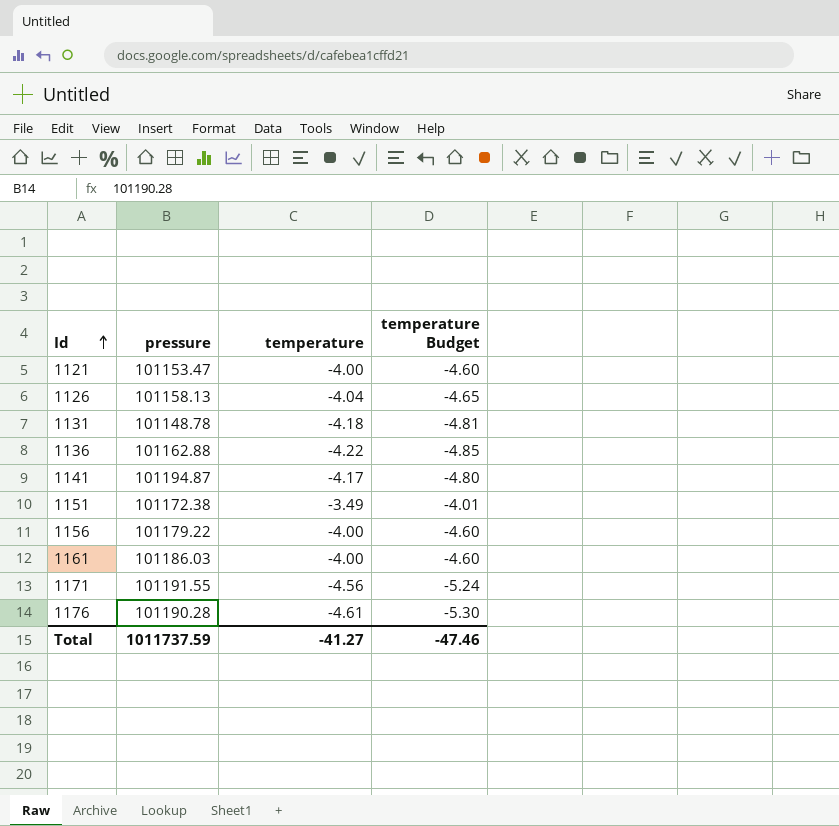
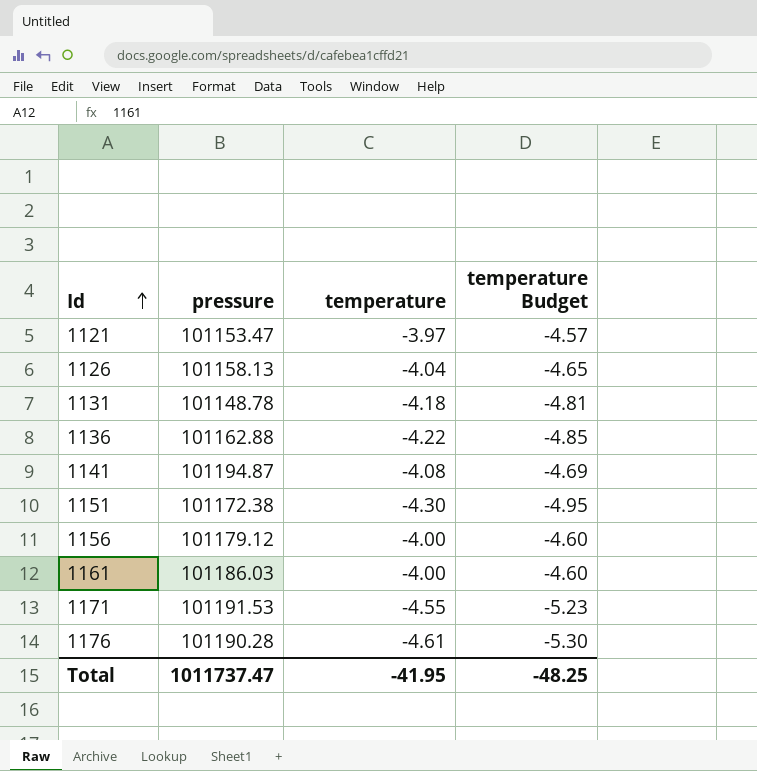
1121 | temperature: -4.00 -> -3.97
1121 | temperature Budget: -4.60 -> -4.57
1141 | temperature: -4.17 -> -4.08
1141 | temperature Budget: -4.80 -> -4.69
1151 | temperature: -3.49 -> -4.30
1151 | temperature Budget: -4.01 -> -4.95
1156 | pressure: 101179.22 -> 101179.12
1171 | pressure: 101191.55 -> 101191.53
1171 | temperature: -4.56 -> -4.55
1171 | temperature Budget: -5.24 -> -5.23
Total | pressure: 1011737.59 -> 1011737.47
Total | temperature: -41.27 -> -41.95
Total | temperature Budget: -47.46 -> -48.25

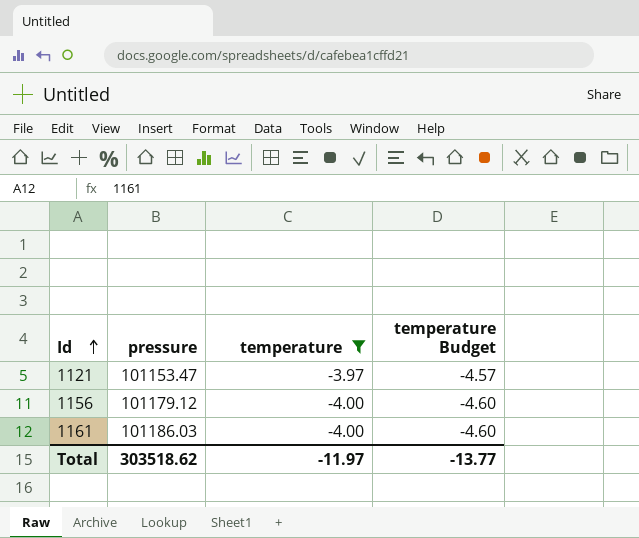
filter: none -> temperature >= -4.00
Total | pressure: 1011737.47 -> 303518.62
Total | temperature: -41.95 -> -11.97
Total | temperature Budget: -48.25 -> -13.77

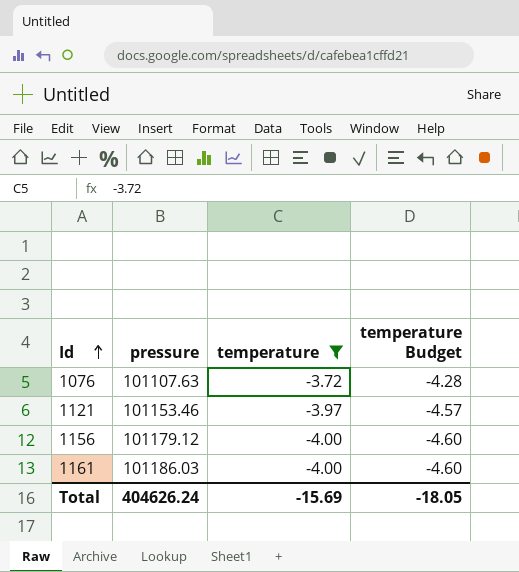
row 1076: none -> 101107.63 | -3.72 | -4.28
1121 | pressure: 101153.47 -> 101153.46
Total | pressure: 303518.62 -> 404626.24
Total | temperature: -11.97 -> -15.69
Total | temperature Budget: -13.77 -> -18.05

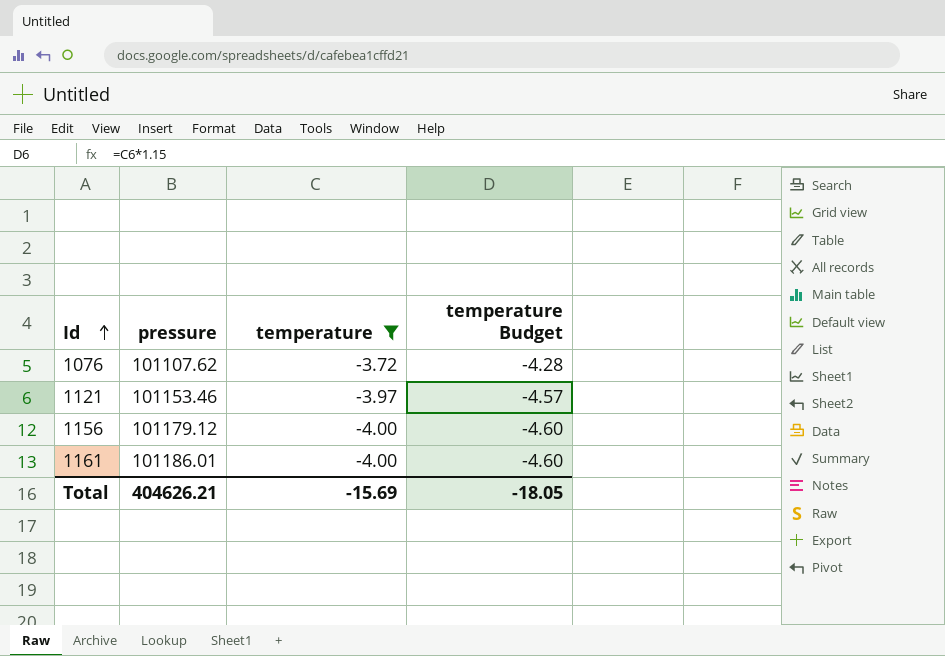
1076 | pressure: 101107.63 -> 101107.62
1161 | pressure: 101186.03 -> 101186.01
Total | pressure: 404626.24 -> 404626.21

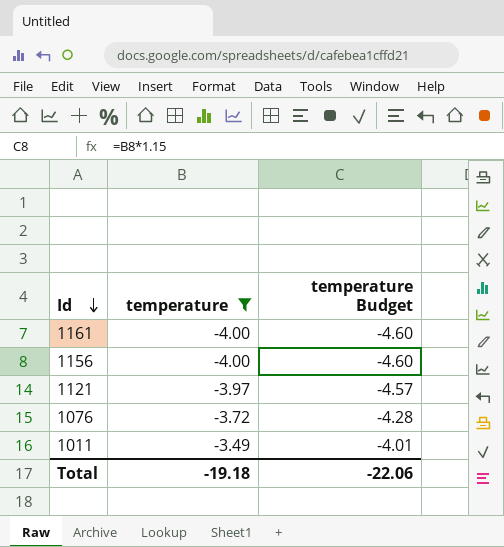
row order: Id ascending -> Id descending
column pressure | position: 2 -> none
row 1011: none -> -3.49 | -4.01
Total | temperature: -15.69 -> -19.18
Total | temperature Budget: -18.05 -> -22.06

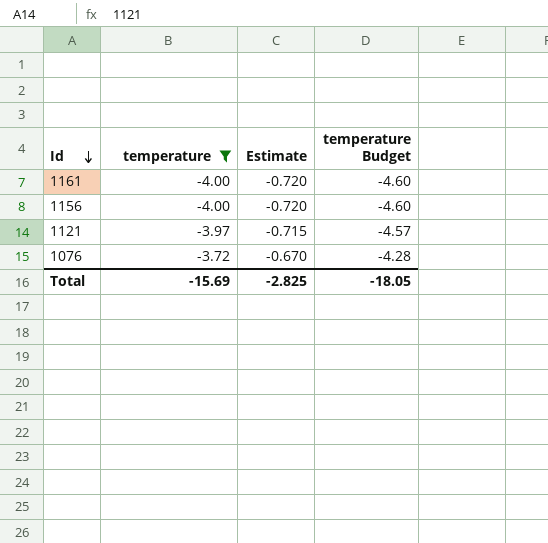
column Estimate | formula: none -> [temperature] * 0.18
row 1011: -3.49 | -4.01 -> none
Total | temperature: -19.18 -> -15.69
Total | temperature Budget: -22.06 -> -18.05

